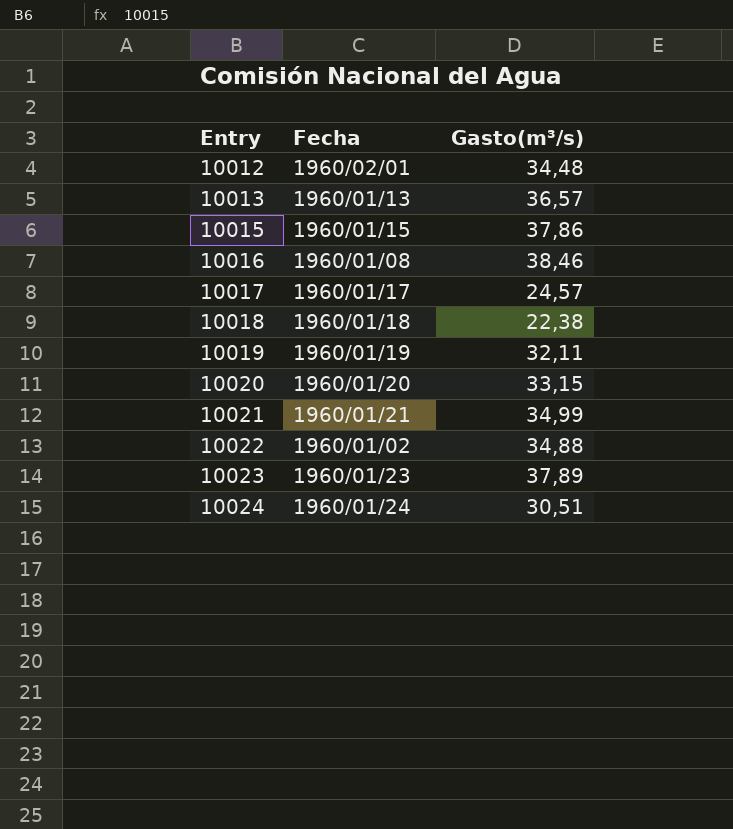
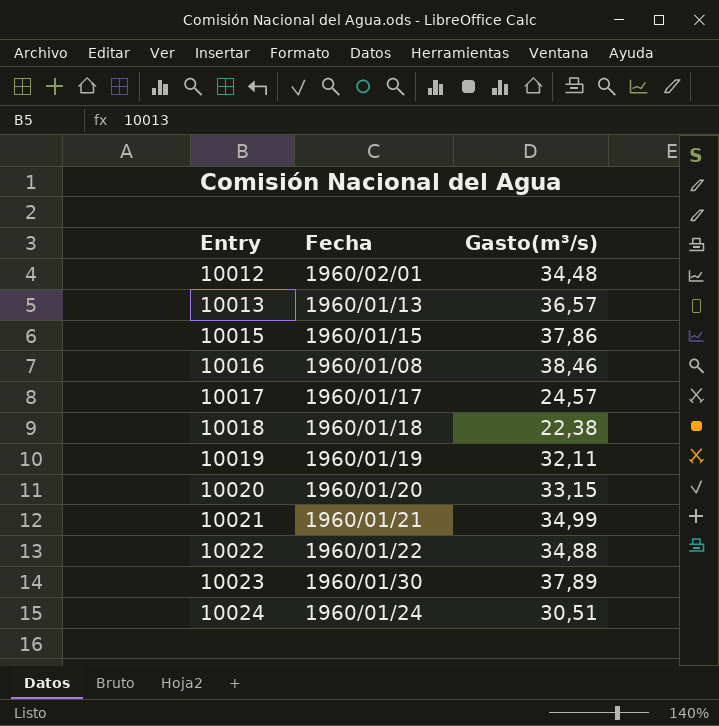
10022 | Fecha: 1960/01/02 -> 1960/01/22
10023 | Fecha: 1960/01/23 -> 1960/01/30

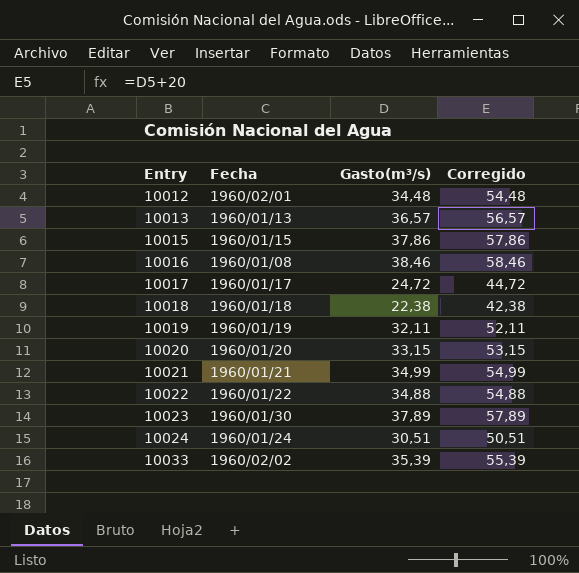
column Corregido | formula: none -> [Gasto(m³/s)] + 20
10017 | Gasto(m³/s): 24,57 -> 24,72
row 10033: none -> 1960/02/02 | 35,39 | 55,39

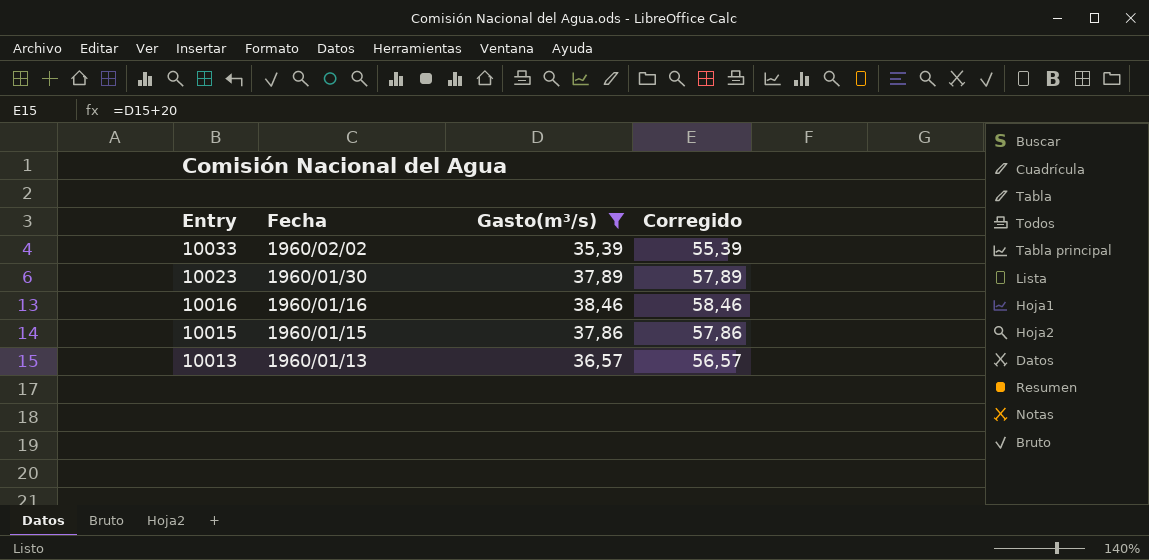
filter: none -> Gasto(m³/s) >= 35,39
row order: Entry ascending -> Entry descending
10016 | Fecha: 1960/01/08 -> 1960/01/16

